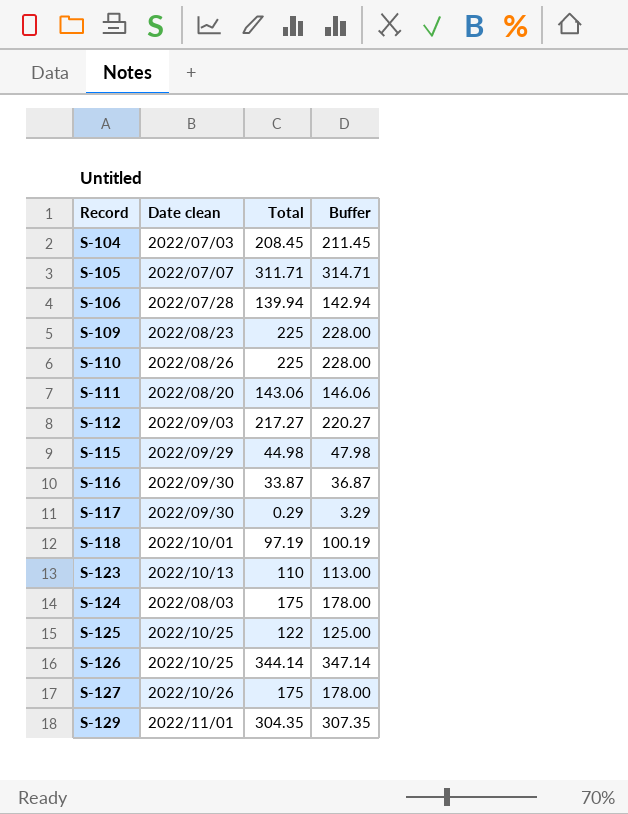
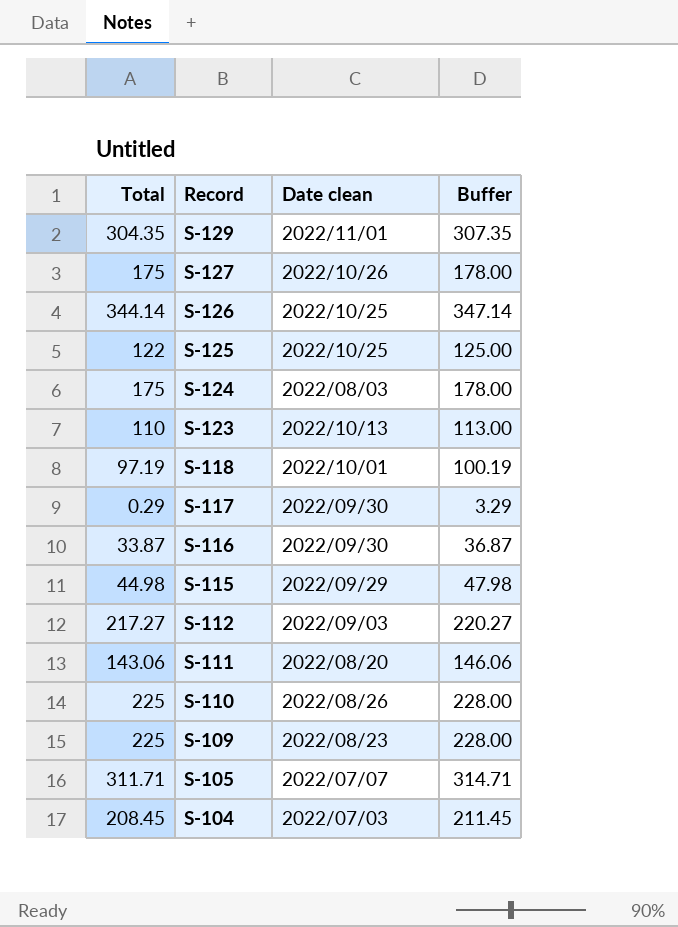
row order: Record ascending -> Record descending
column Total | position: 3 -> 1
row S-106: 2022/07/28 | 139.94 | 142.94 -> none

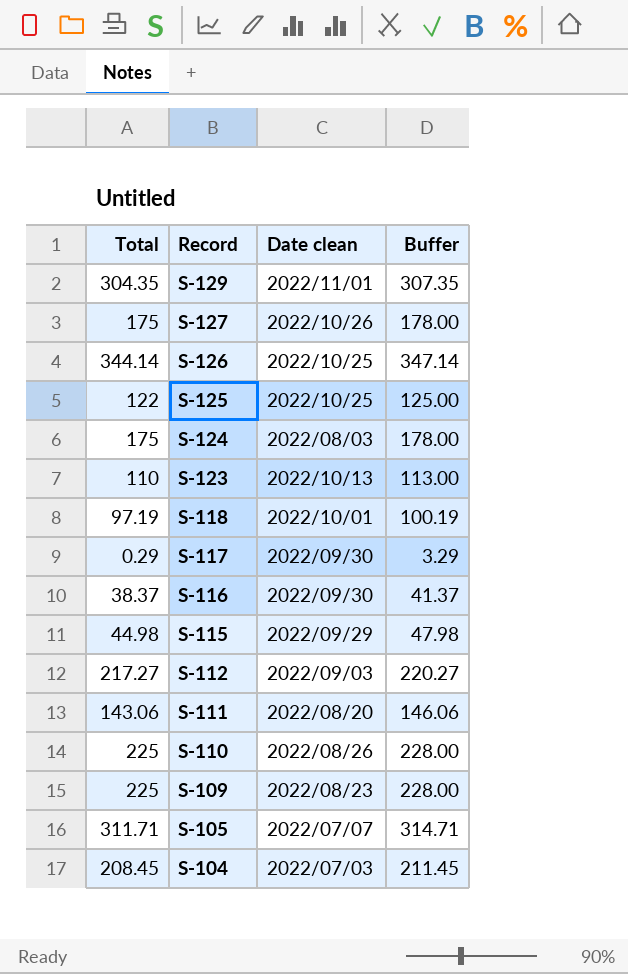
S-116 | Total: 33.87 -> 38.37
S-116 | Buffer: 36.87 -> 41.37

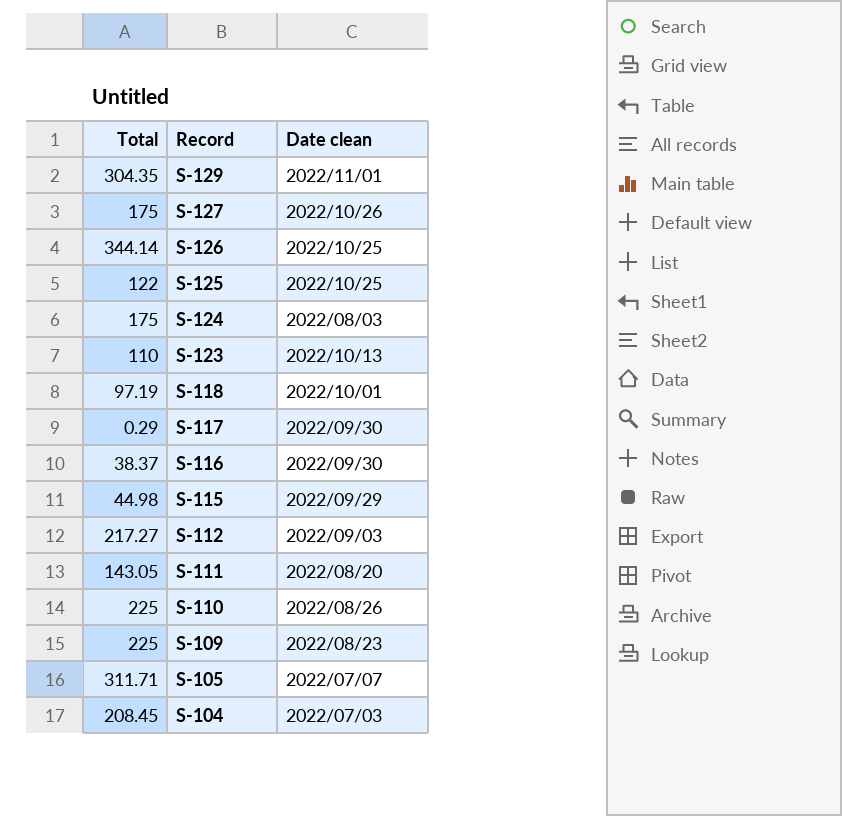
column Buffer | formula: [Total] + 3 -> none
S-111 | Total: 143.06 -> 143.05

